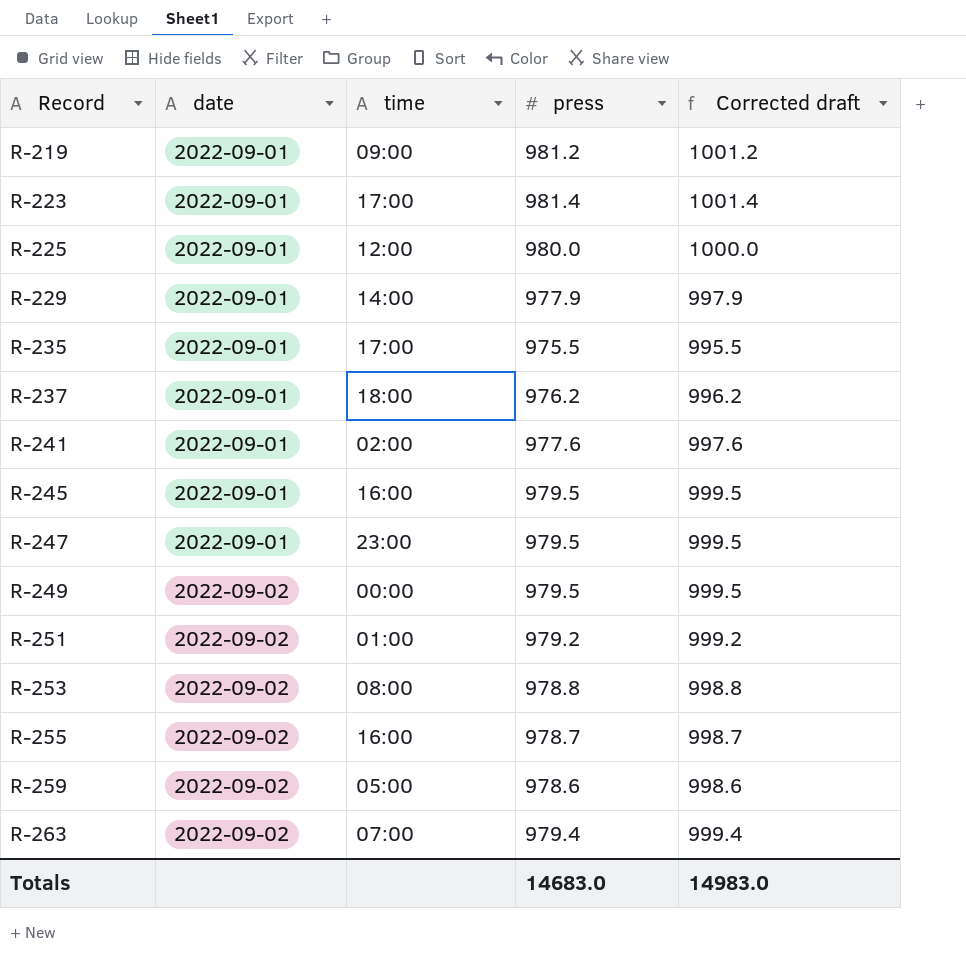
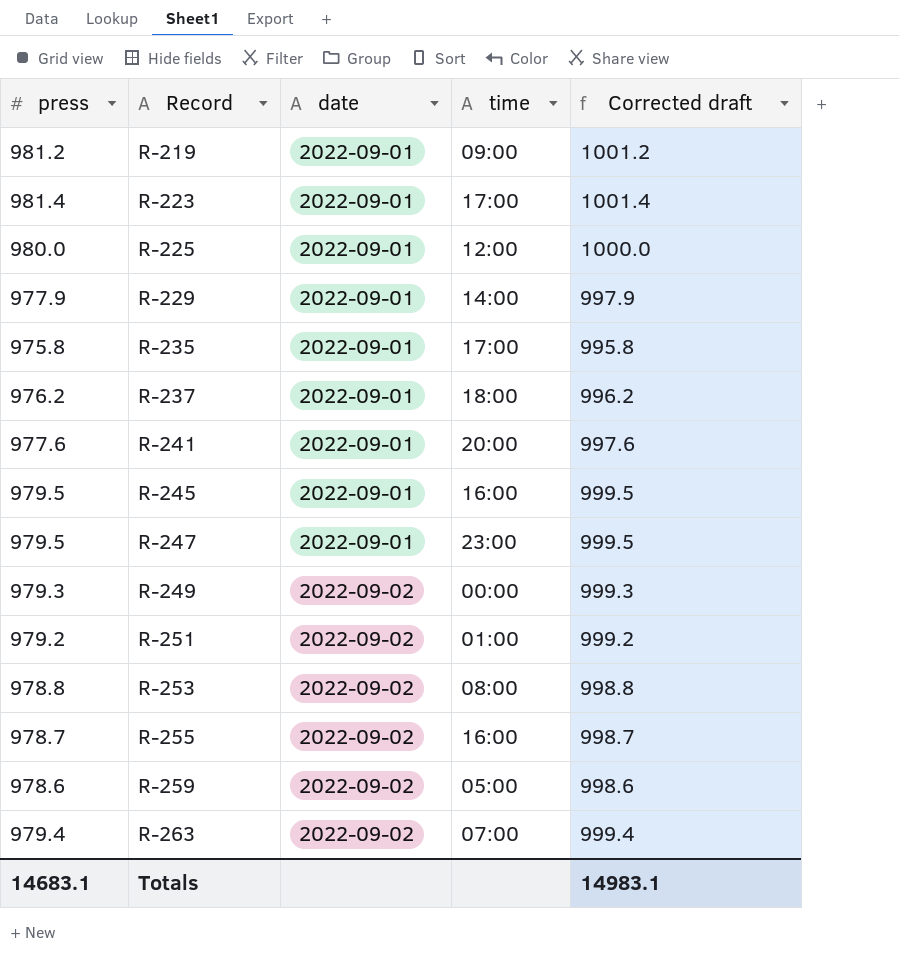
column press | position: 4 -> 1
R-235 | press: 975.5 -> 975.8
R-235 | Corrected draft: 995.5 -> 995.8
R-241 | time: 02:00 -> 20:00
R-249 | press: 979.5 -> 979.3
R-249 | Corrected draft: 999.5 -> 999.3
Totals | press: 14683.0 -> 14683.1
Totals | Corrected draft: 14983.0 -> 14983.1

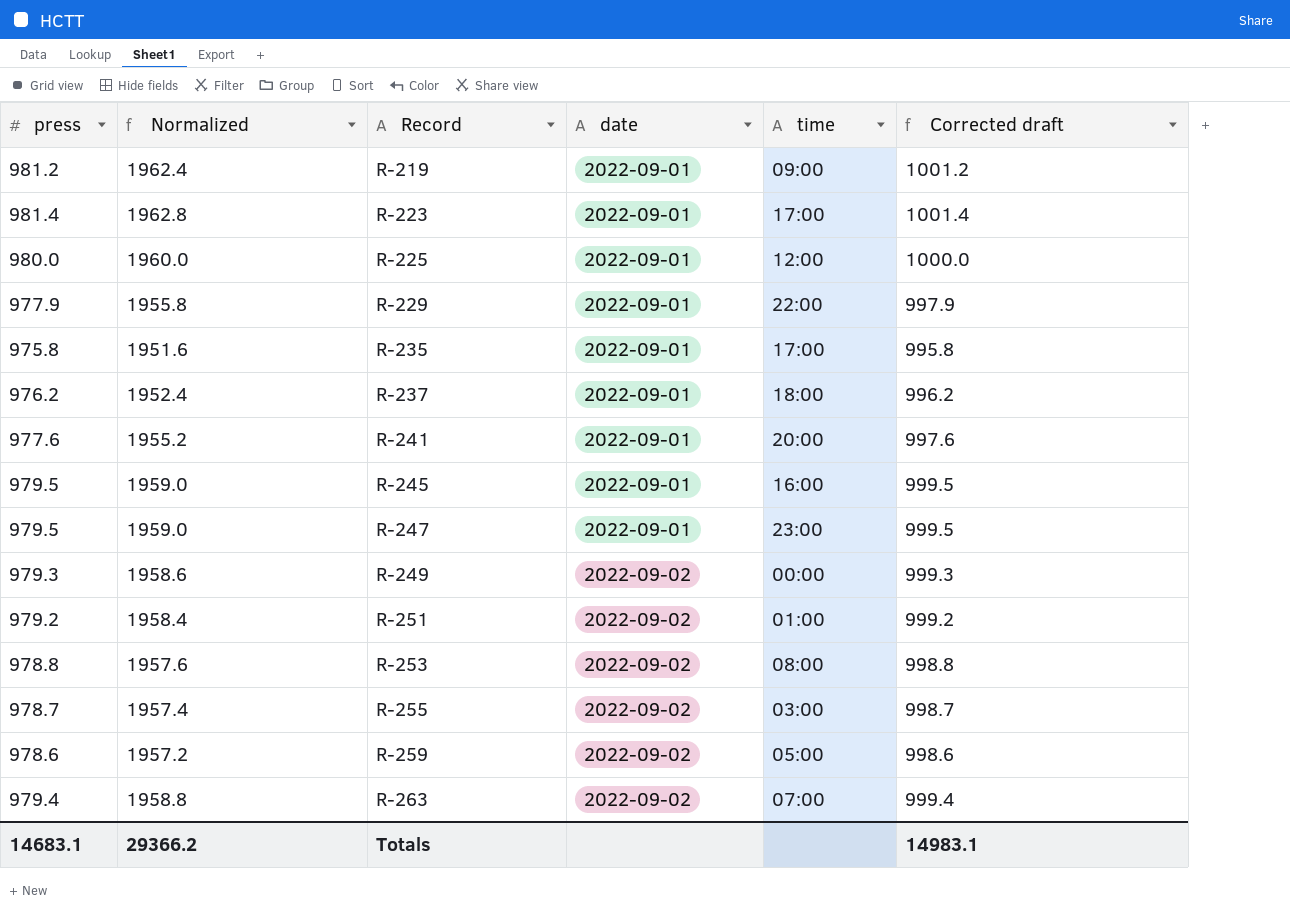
column Normalized | formula: none -> [press] * 2
R-229 | time: 14:00 -> 22:00
R-255 | time: 16:00 -> 03:00

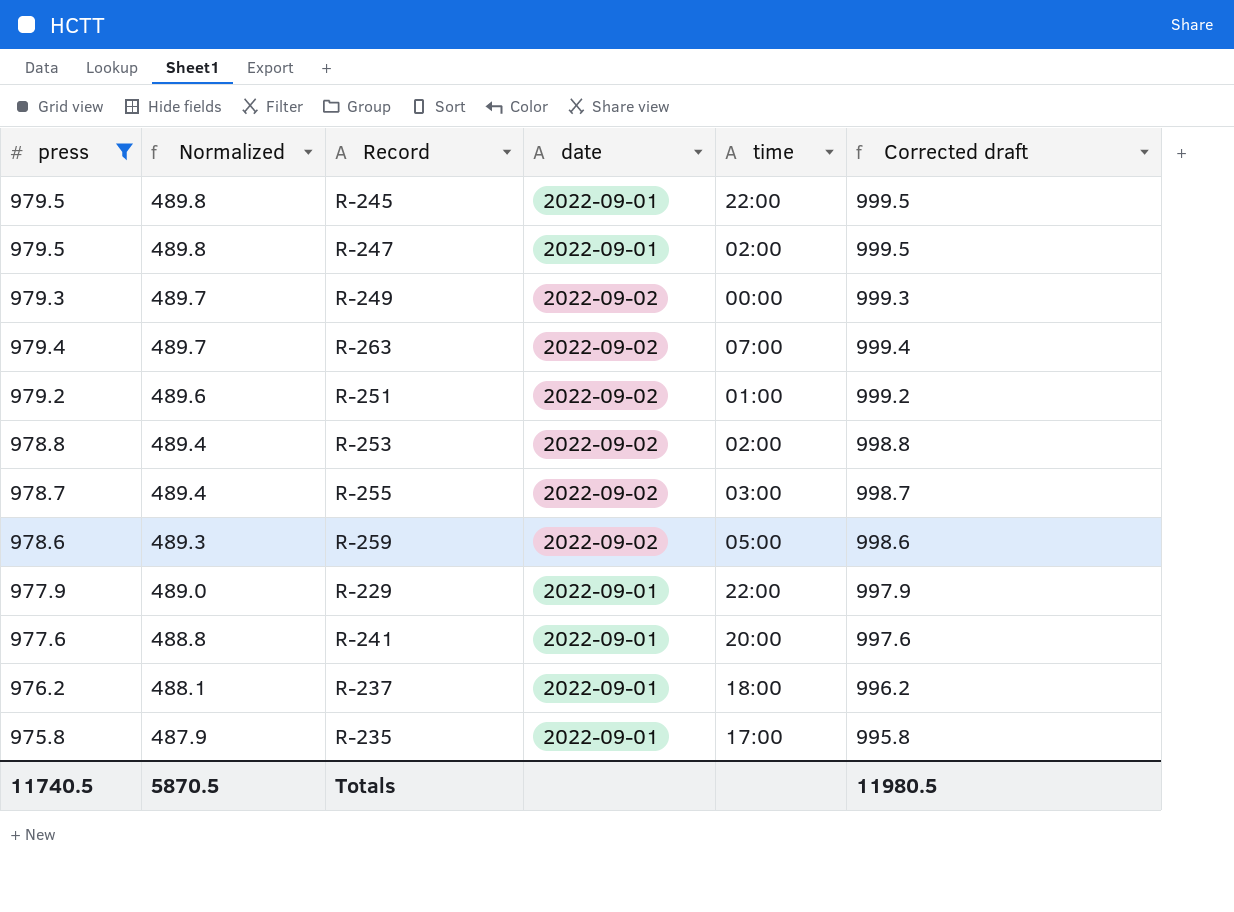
filter: none -> press <= 979.5
row order: Record ascending -> Normalized descending
column Normalized | formula: [press] * 2 -> [press] * 0.5
R-245 | time: 16:00 -> 22:00
R-247 | time: 23:00 -> 02:00
R-253 | time: 08:00 -> 02:00
Totals | press: 14683.1 -> 11740.5
Totals | Normalized: 29366.2 -> 5870.5
Totals | Corrected draft: 14983.1 -> 11980.5

